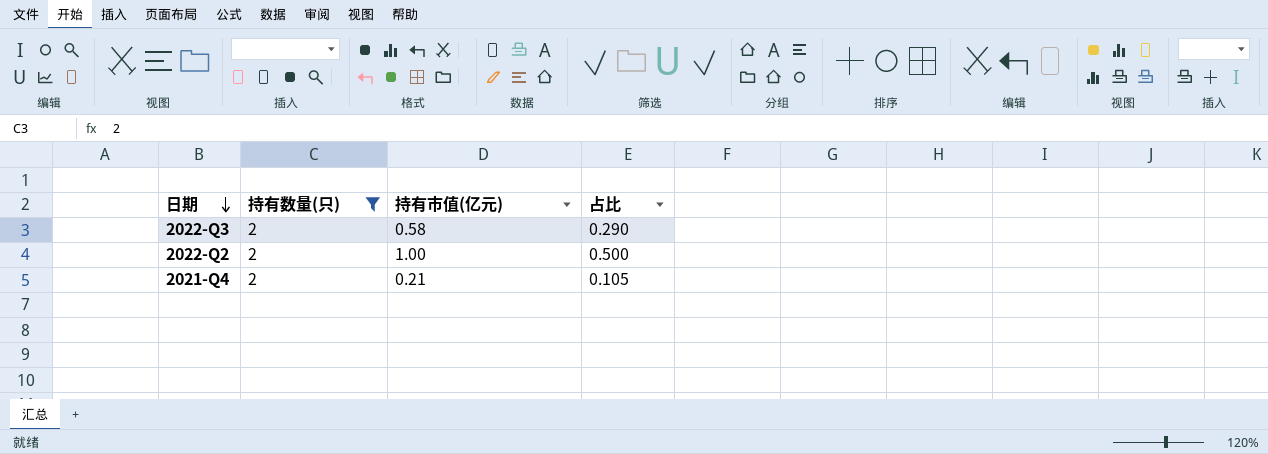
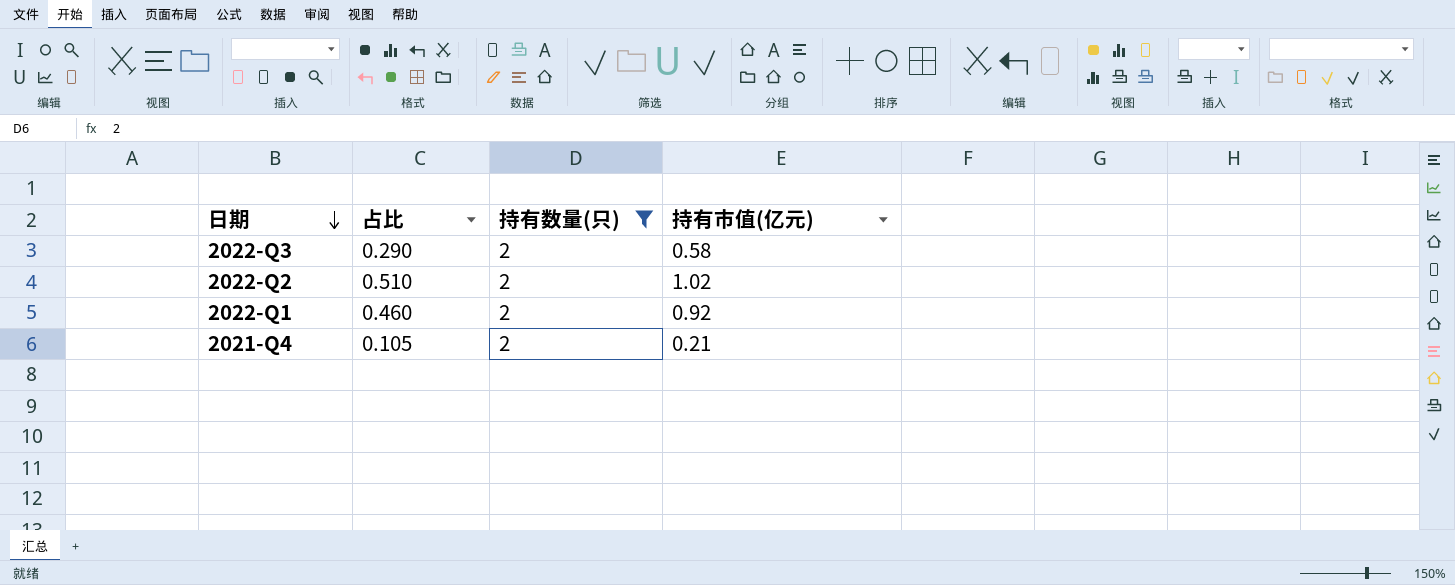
column 占比 | position: 4 -> 2
2022-Q2 | 占比: 0.500 -> 0.510
2022-Q2 | 持有市值(亿元): 1.00 -> 1.02
row 2022-Q1: none -> 0.460 | 2 | 0.92

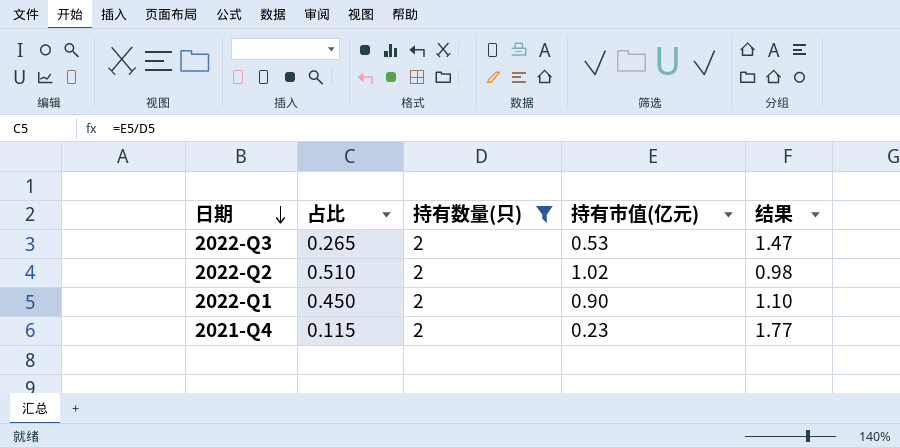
column 结果 | formula: none -> [持有数量(只)] - [持有市值(亿元)]
2022-Q3 | 占比: 0.290 -> 0.265
2022-Q3 | 持有市值(亿元): 0.58 -> 0.53
2022-Q1 | 占比: 0.460 -> 0.450
2022-Q1 | 持有市值(亿元): 0.92 -> 0.90
2021-Q4 | 占比: 0.105 -> 0.115
2021-Q4 | 持有市值(亿元): 0.21 -> 0.23

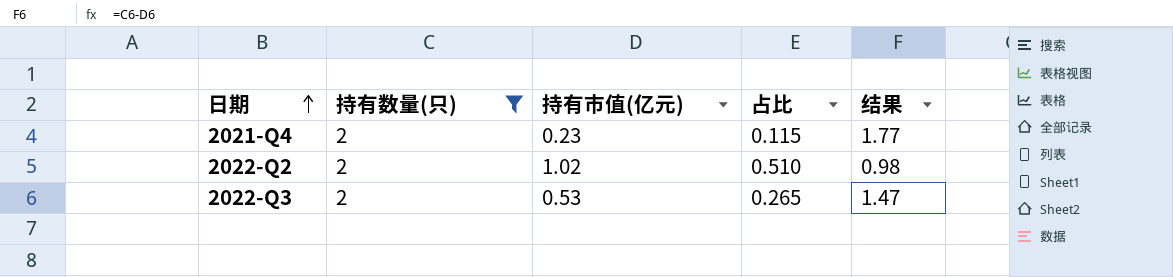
row order: 日期 descending -> 日期 ascending
column 占比 | position: 2 -> 4
row 2022-Q1: 0.450 | 2 | 0.90 | 1.10 -> none

